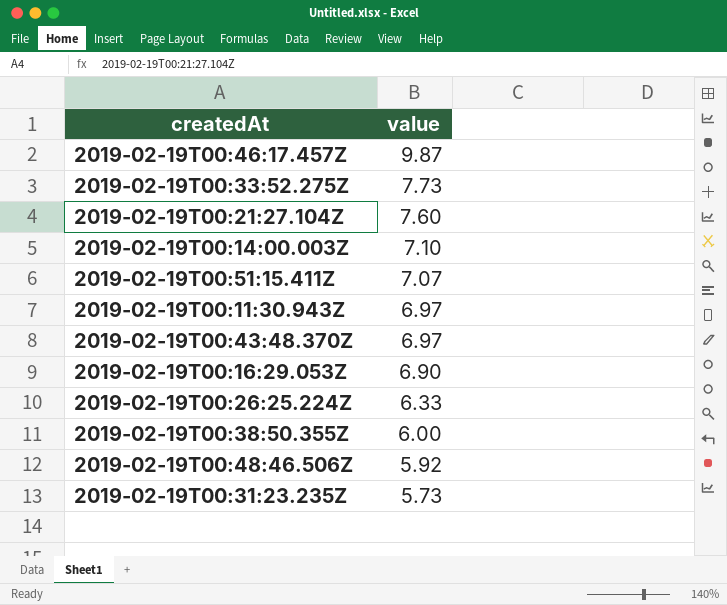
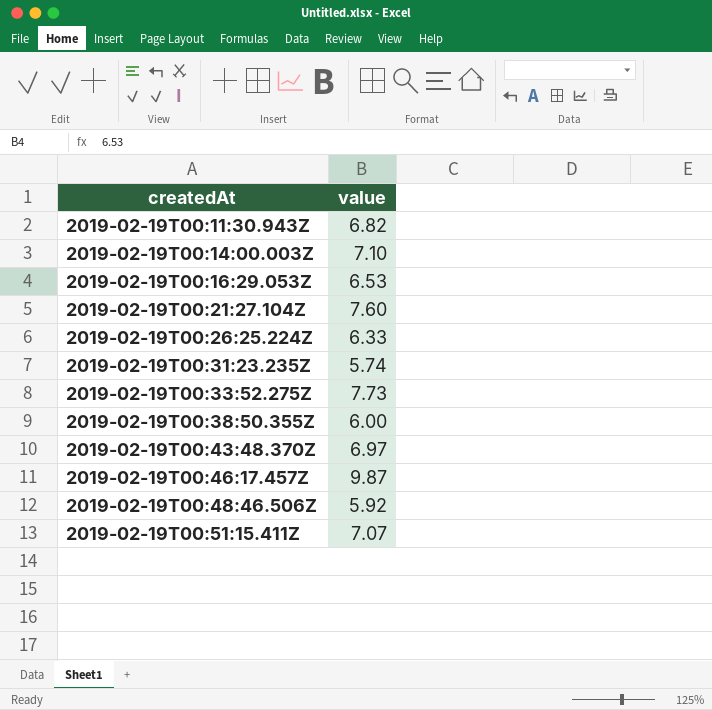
row order: value descending -> createdAt ascending
2019-02-19T00:11:30.943Z | value: 6.97 -> 6.82
2019-02-19T00:16:29.053Z | value: 6.90 -> 6.53
2019-02-19T00:31:23.235Z | value: 5.73 -> 5.74

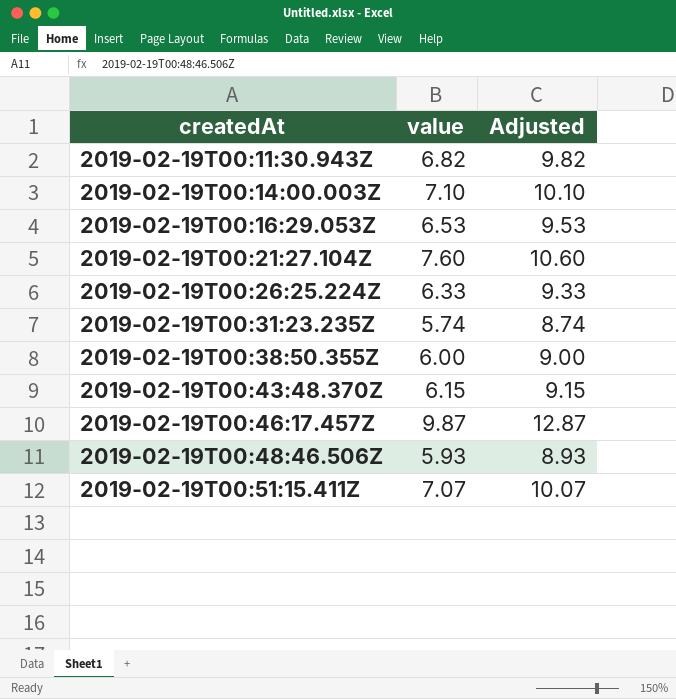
column Adjusted | formula: none -> [value] + 3
row 2019-02-19T00:33:52.275Z: 7.73 -> none
2019-02-19T00:43:48.370Z | value: 6.97 -> 6.15
2019-02-19T00:48:46.506Z | value: 5.92 -> 5.93

